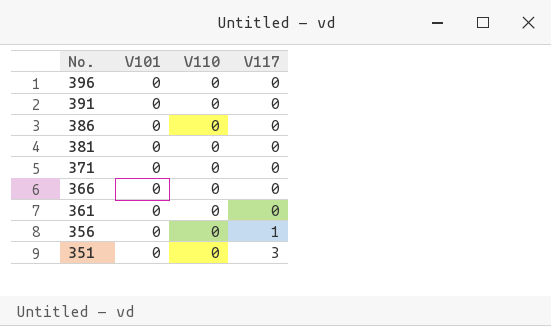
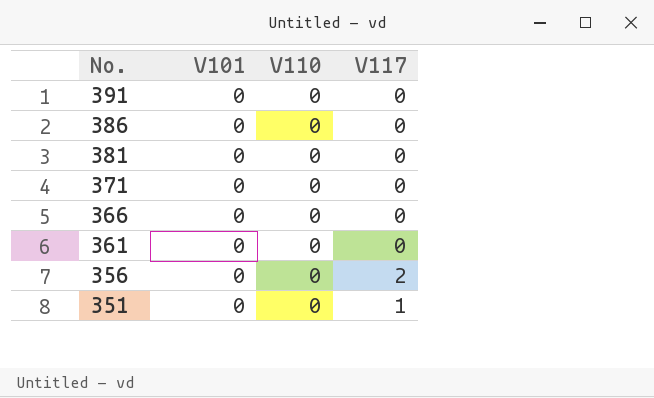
row 396: 0 | 0 | 0 -> none
356 | V117: 1 -> 2
351 | V117: 3 -> 1

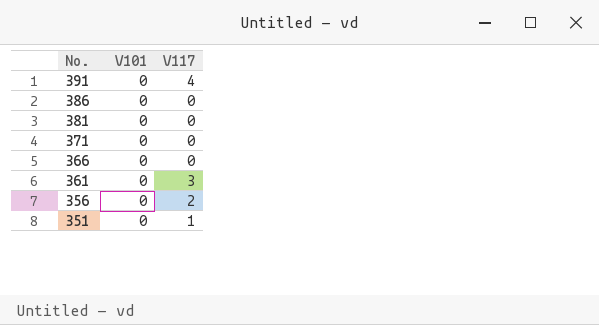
column V110 | position: 3 -> none
391 | V117: 0 -> 4
361 | V117: 0 -> 3

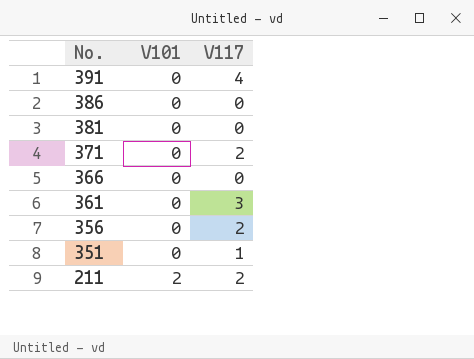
371 | V117: 0 -> 2
row 211: none -> 2 | 2

